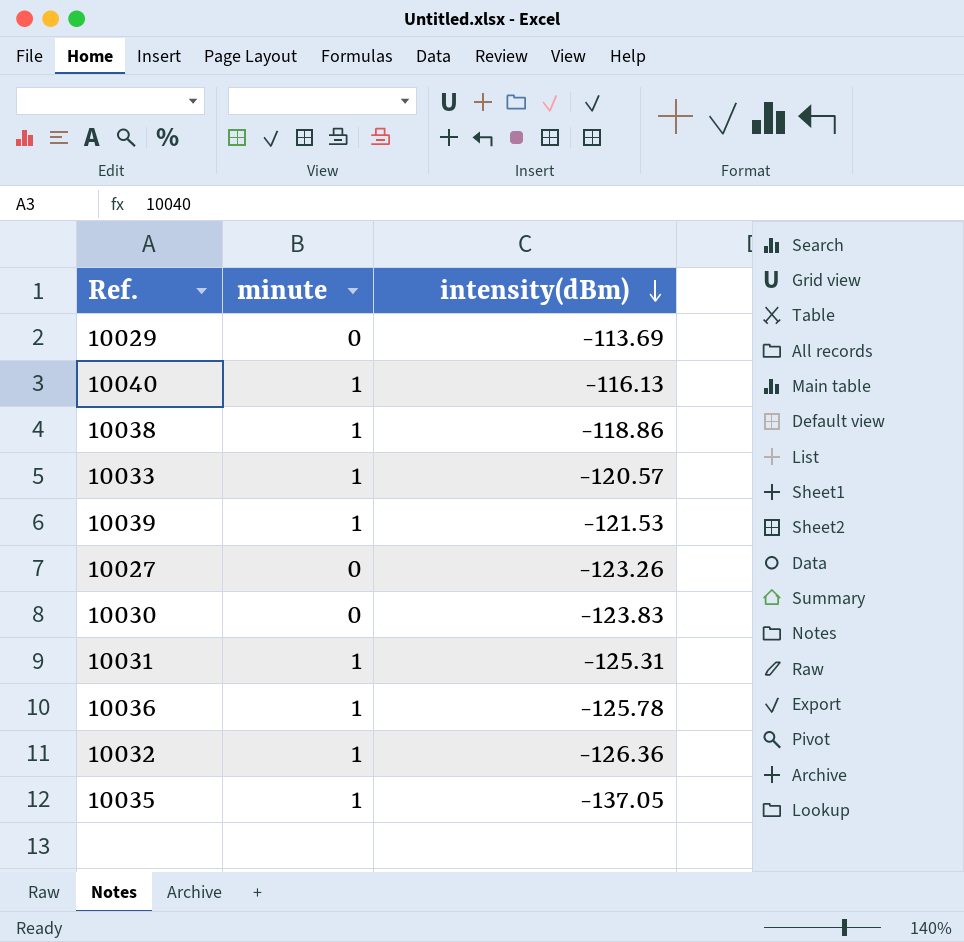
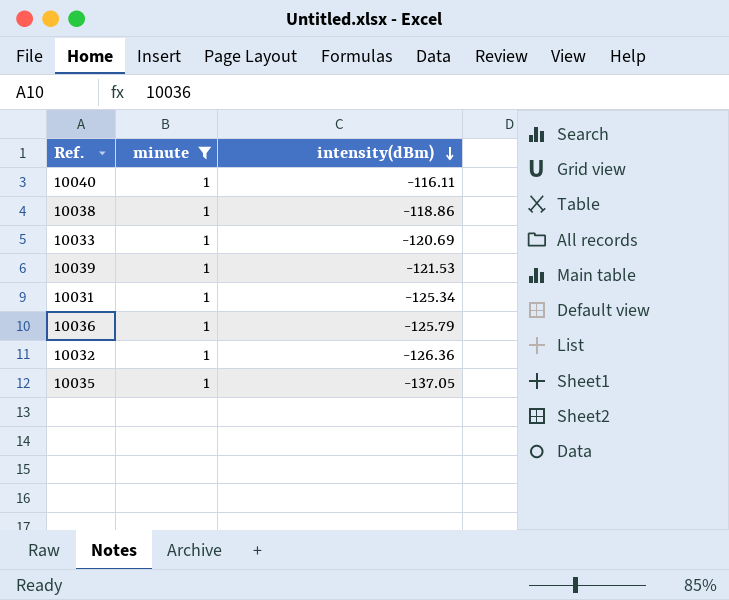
filter: none -> minute = 1
10040 | intensity(dBm): -116.13 -> -116.11
10033 | intensity(dBm): -120.57 -> -120.69
10031 | intensity(dBm): -125.31 -> -125.34
10036 | intensity(dBm): -125.78 -> -125.79

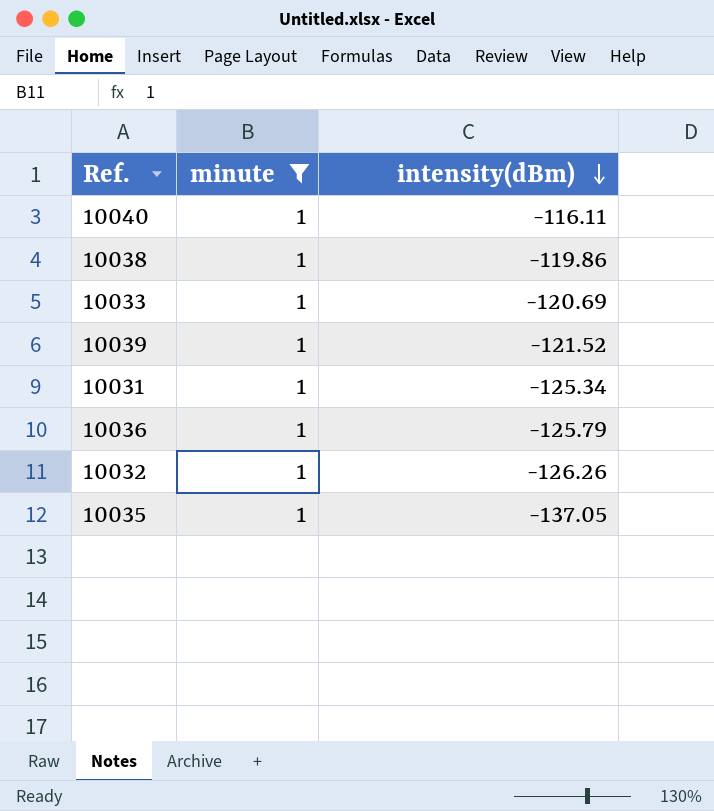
10038 | intensity(dBm): -118.86 -> -119.86
10039 | intensity(dBm): -121.53 -> -121.52
10032 | intensity(dBm): -126.36 -> -126.26

